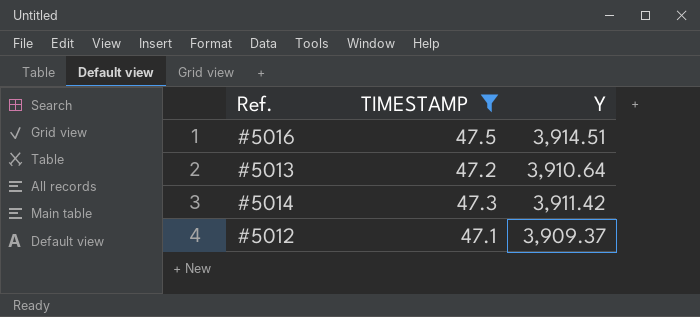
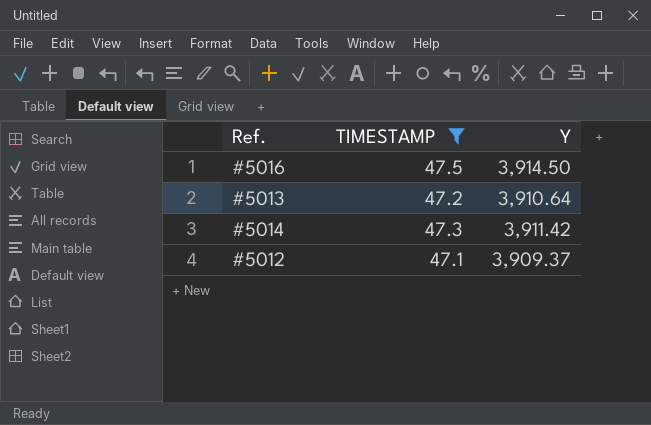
#5016 | Y: 3,914.51 -> 3,914.50

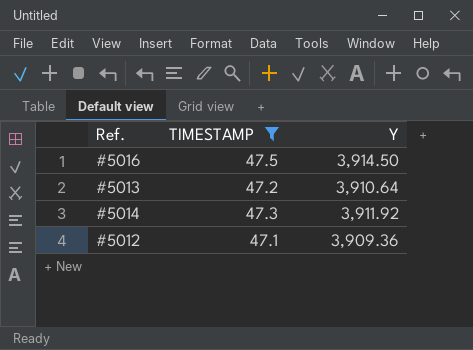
#5014 | Y: 3,911.42 -> 3,911.92
#5012 | Y: 3,909.37 -> 3,909.36

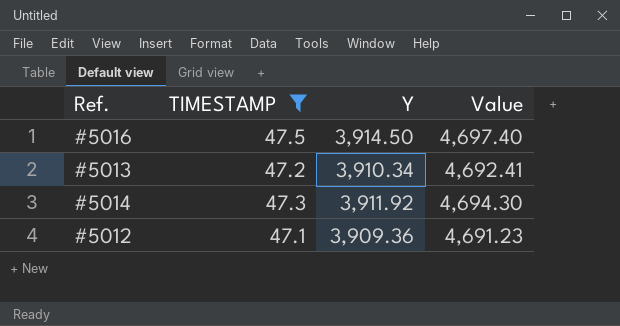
column Value | formula: none -> [Y] * 1.2
#5013 | Y: 3,910.64 -> 3,910.34

